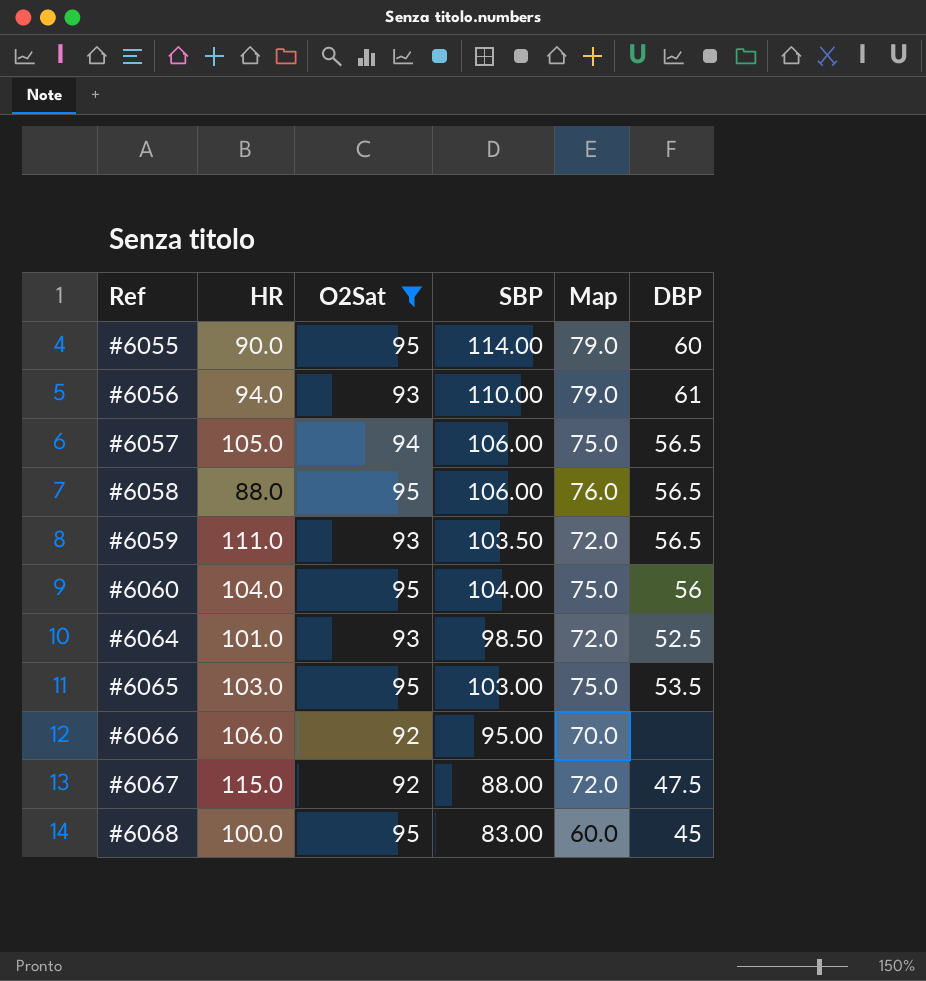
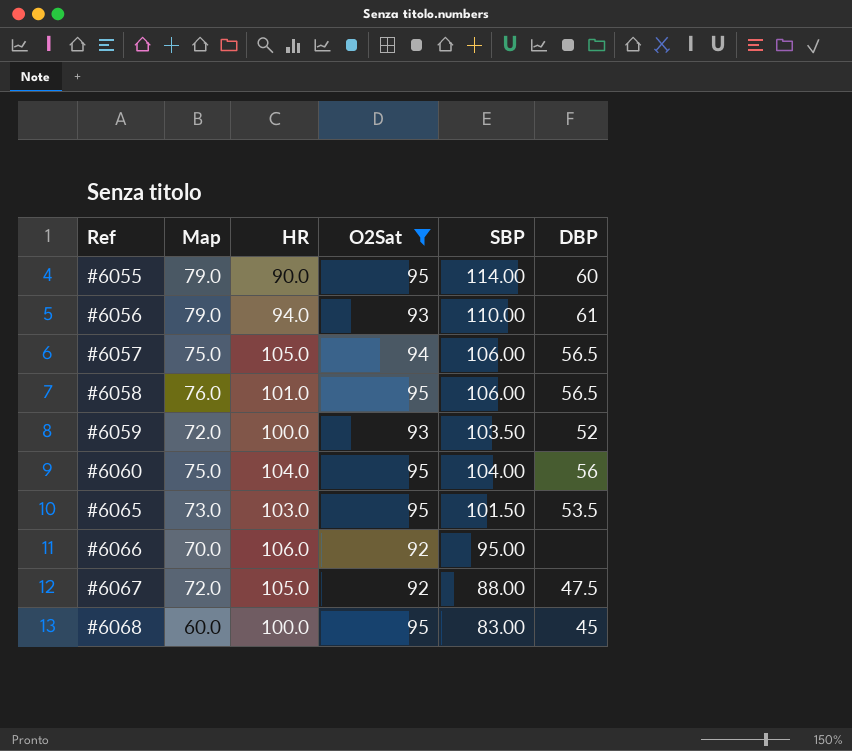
column Map | position: 5 -> 2
row #6064: 101.0 | 93 | 98.50 | 72.0 | 52.5 -> none
#6058 | HR: 88.0 -> 101.0
#6059 | HR: 111.0 -> 100.0
#6059 | DBP: 56.5 -> 52
#6065 | Map: 75.0 -> 73.0
#6065 | SBP: 103.00 -> 101.50
#6067 | HR: 115.0 -> 105.0

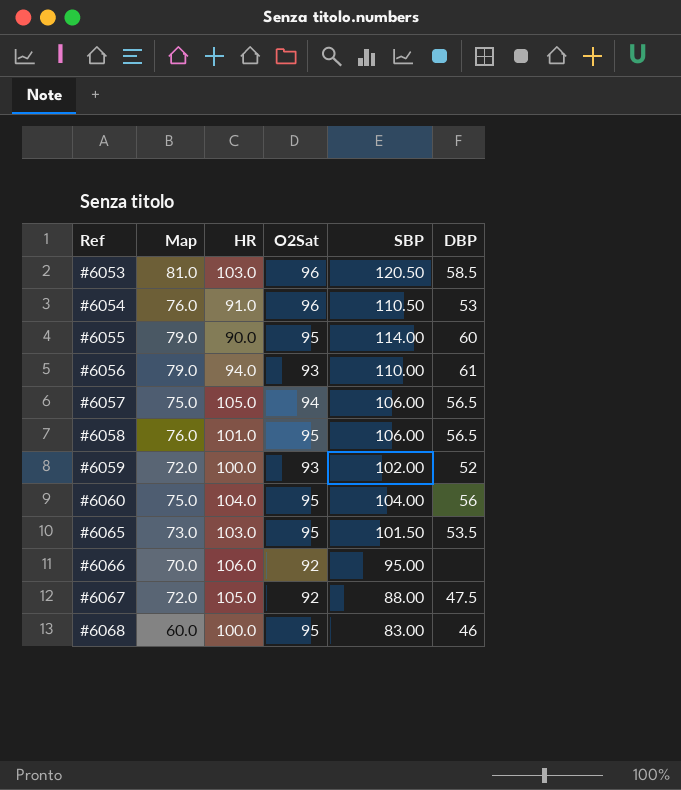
filter: O2Sat != 96 -> none
#6059 | SBP: 103.50 -> 102.00
#6068 | DBP: 45 -> 46

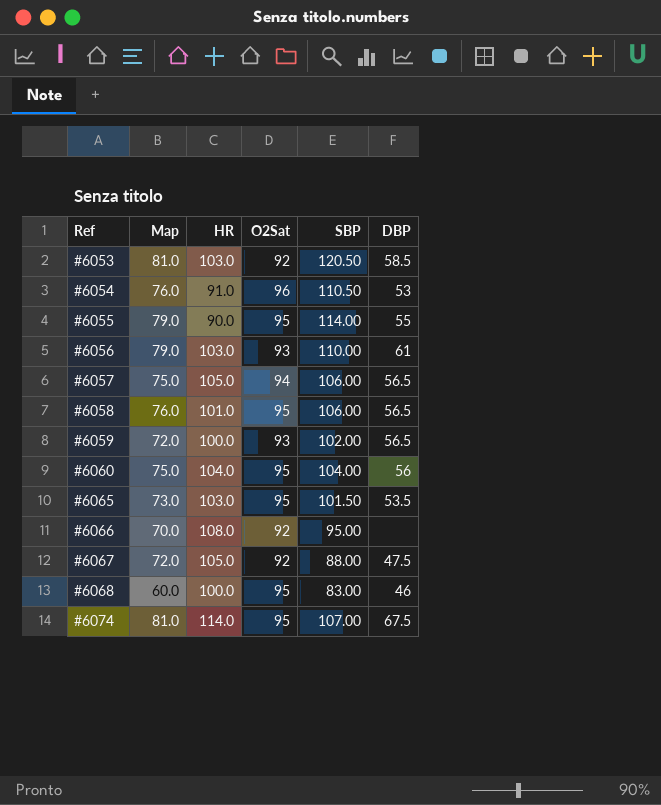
#6053 | O2Sat: 96 -> 92
#6055 | DBP: 60 -> 55
#6056 | HR: 94.0 -> 103.0
#6059 | DBP: 52 -> 56.5
#6066 | HR: 106.0 -> 108.0
row #6074: none -> 81.0 | 114.0 | 95 | 107.00 | 67.5

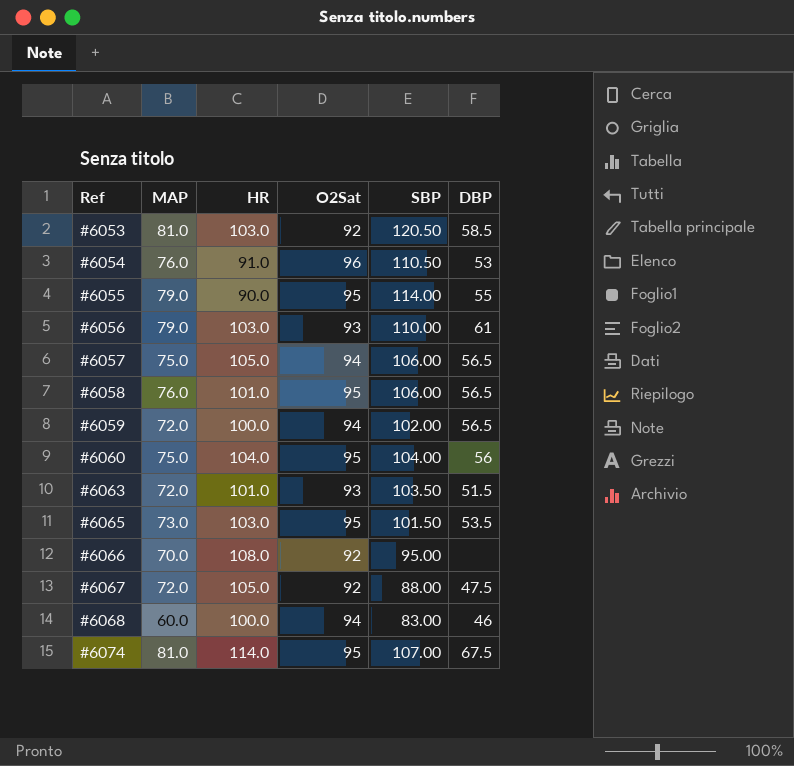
column name: Map -> MAP
#6059 | O2Sat: 93 -> 94
row #6063: none -> 72.0 | 101.0 | 93 | 103.50 | 51.5
#6068 | O2Sat: 95 -> 94

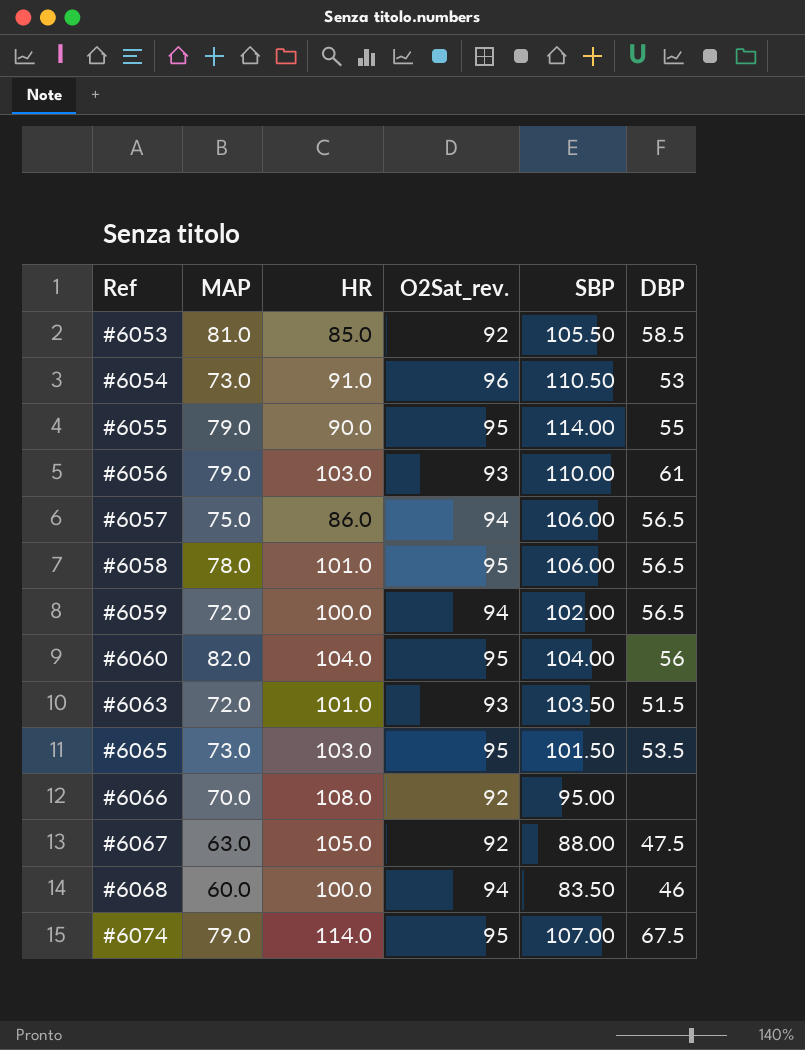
column name: O2Sat -> O2Sat_rev.
#6053 | HR: 103.0 -> 85.0
#6053 | SBP: 120.50 -> 105.50
#6054 | MAP: 76.0 -> 73.0
#6057 | HR: 105.0 -> 86.0
#6058 | MAP: 76.0 -> 78.0
#6060 | MAP: 75.0 -> 82.0
#6067 | MAP: 72.0 -> 63.0
#6068 | SBP: 83.00 -> 83.50
#6074 | MAP: 81.0 -> 79.0

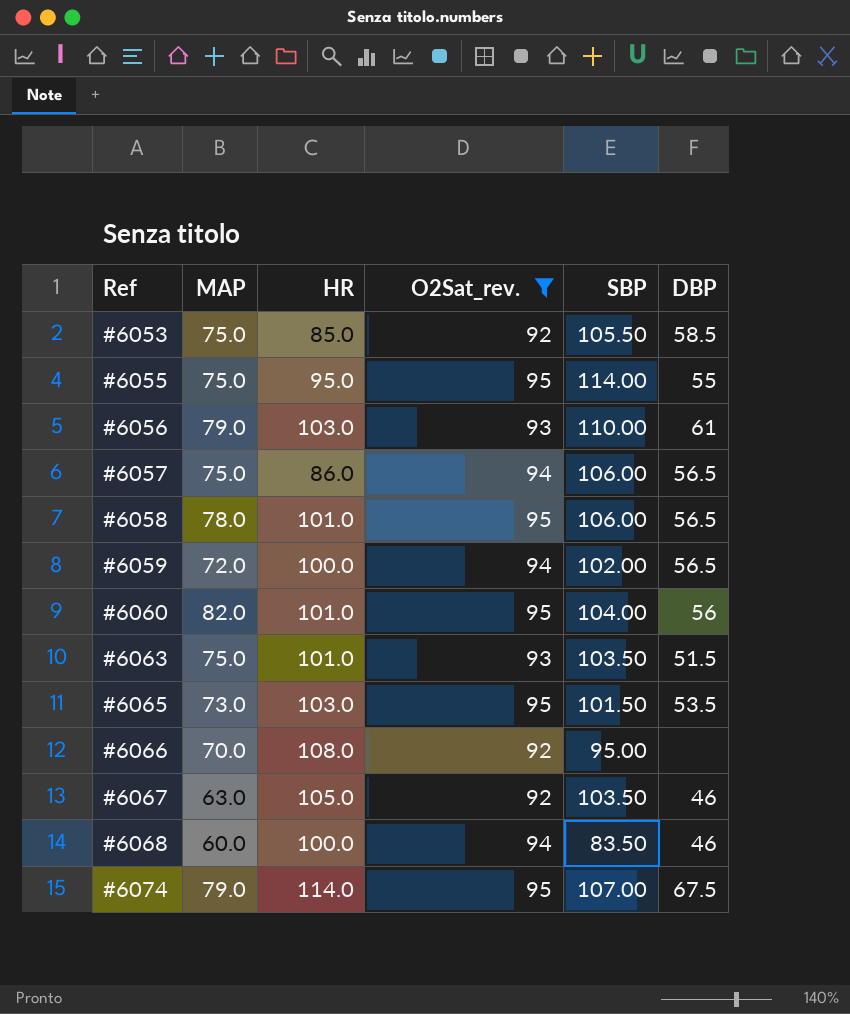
filter: none -> O2Sat_rev. != 96
#6053 | MAP: 81.0 -> 75.0
#6055 | MAP: 79.0 -> 75.0
#6055 | HR: 90.0 -> 95.0
#6060 | HR: 104.0 -> 101.0
#6063 | MAP: 72.0 -> 75.0
#6067 | SBP: 88.00 -> 103.50
#6067 | DBP: 47.5 -> 46

